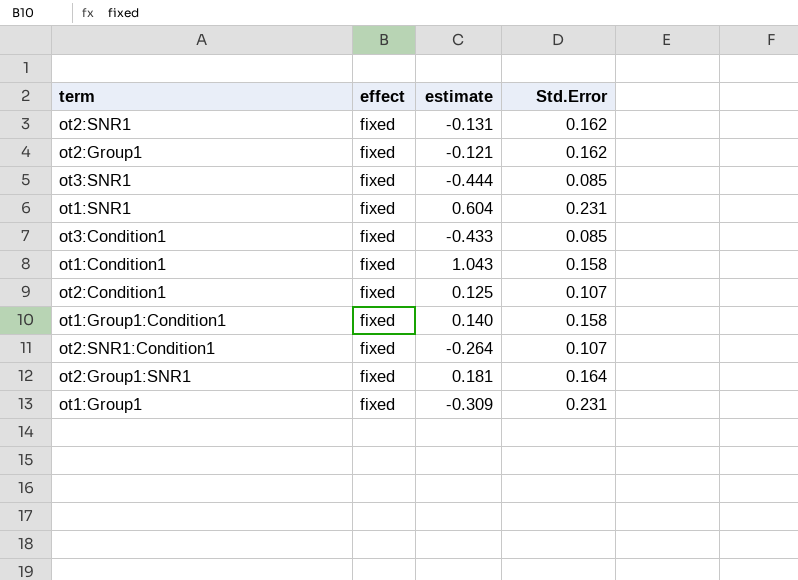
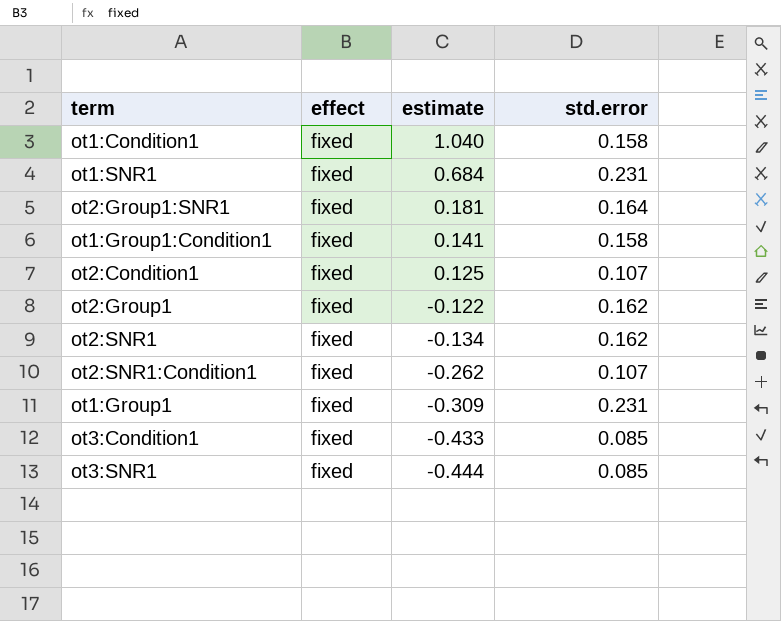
row order: none -> estimate descending
column name: Std.Error -> std.error
ot1:Condition1 | estimate: 1.043 -> 1.040
ot1:SNR1 | estimate: 0.604 -> 0.684
ot1:Group1:Condition1 | estimate: 0.140 -> 0.141
ot2:Group1 | estimate: -0.121 -> -0.122
ot2:SNR1 | estimate: -0.131 -> -0.134
ot2:SNR1:Condition1 | estimate: -0.264 -> -0.262

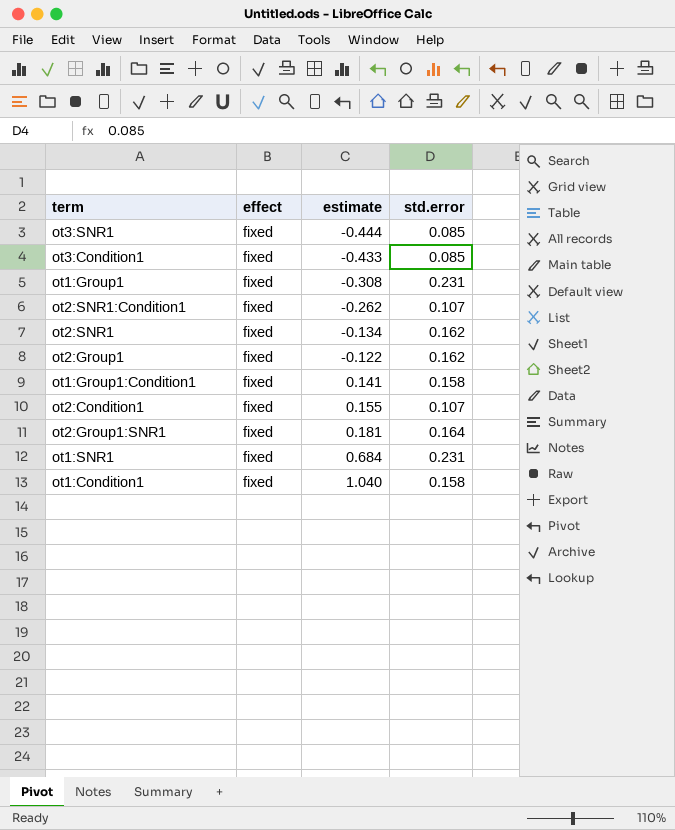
row order: estimate descending -> estimate ascending
ot1:Group1 | estimate: -0.309 -> -0.308
ot2:Condition1 | estimate: 0.125 -> 0.155

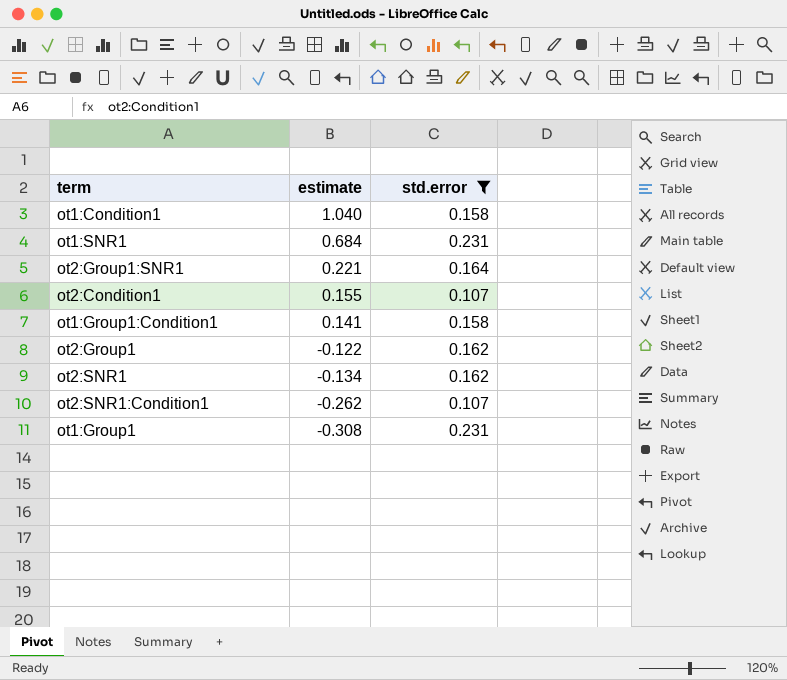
filter: none -> std.error != 0.085
row order: estimate ascending -> estimate descending
column effect | position: 2 -> none
ot2:Group1:SNR1 | estimate: 0.181 -> 0.221

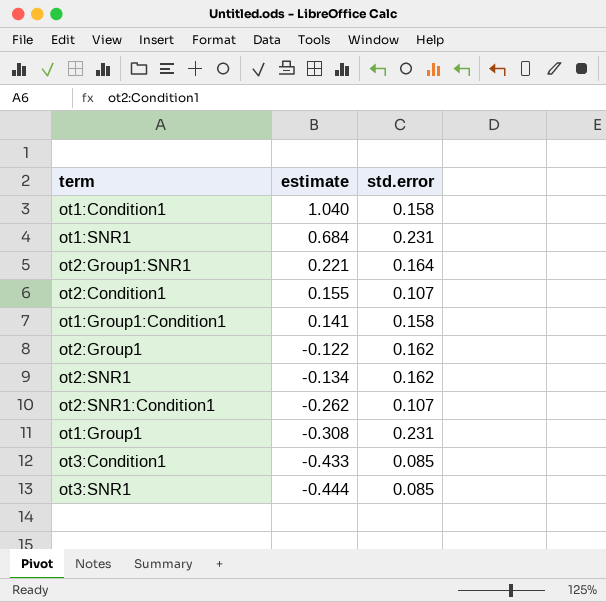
filter: std.error != 0.085 -> none

